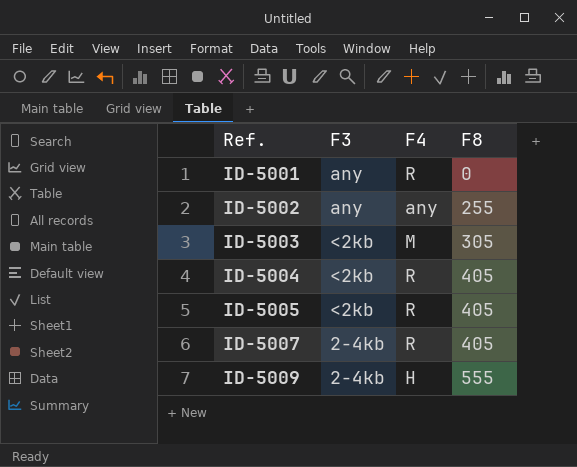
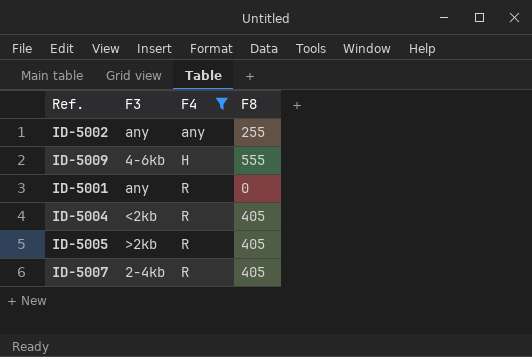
filter: none -> F4 != M
row order: Ref. ascending -> F4 ascending
ID-5009 | F3: 2-4kb -> 4-6kb
ID-5005 | F3: <2kb -> >2kb

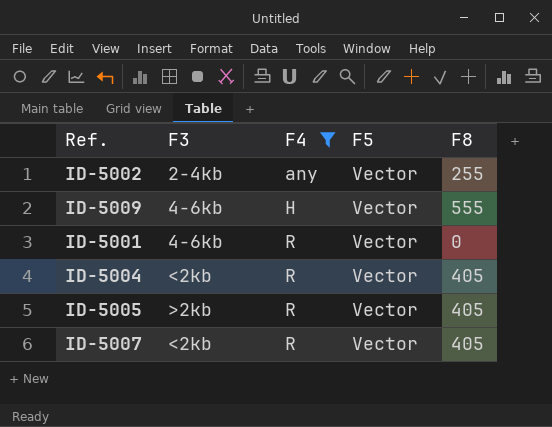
column F5 | position: none -> 4
ID-5002 | F3: any -> 2-4kb
ID-5001 | F3: any -> 4-6kb
ID-5007 | F3: 2-4kb -> <2kb

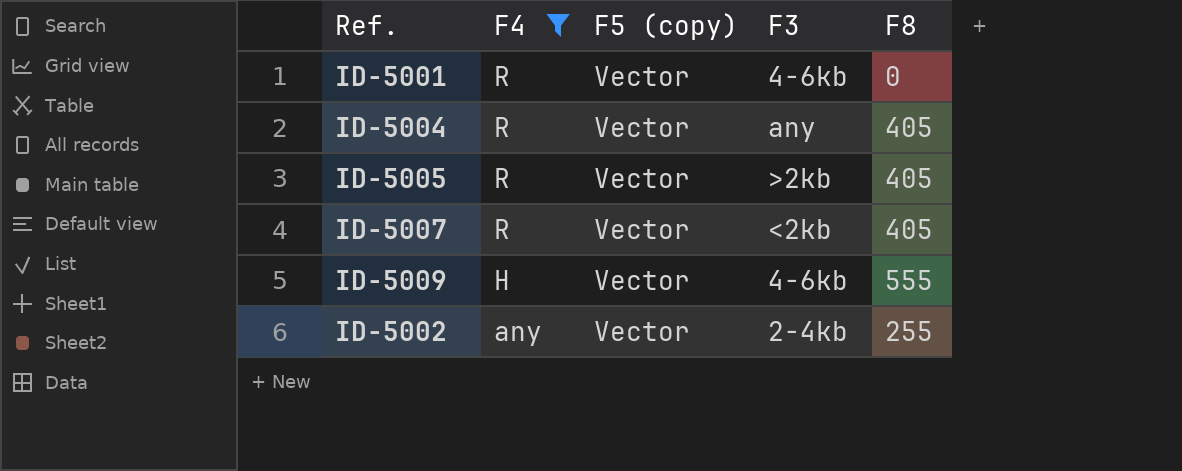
row order: F4 ascending -> F4 descending
column name: F5 -> F5 (copy)
column F3 | position: 2 -> 4
ID-5004 | F3: <2kb -> any

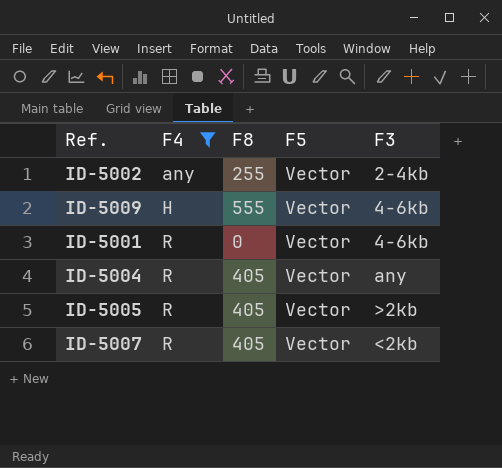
row order: F4 descending -> F4 ascending
column F8 | position: 5 -> 3
column name: F5 (copy) -> F5

